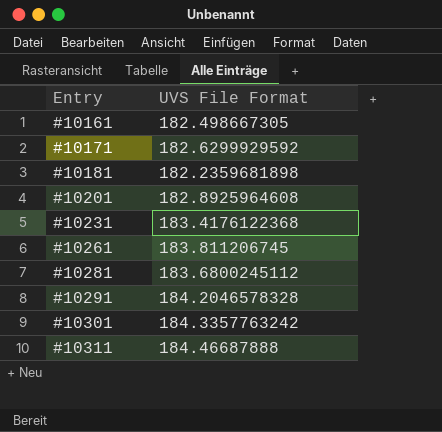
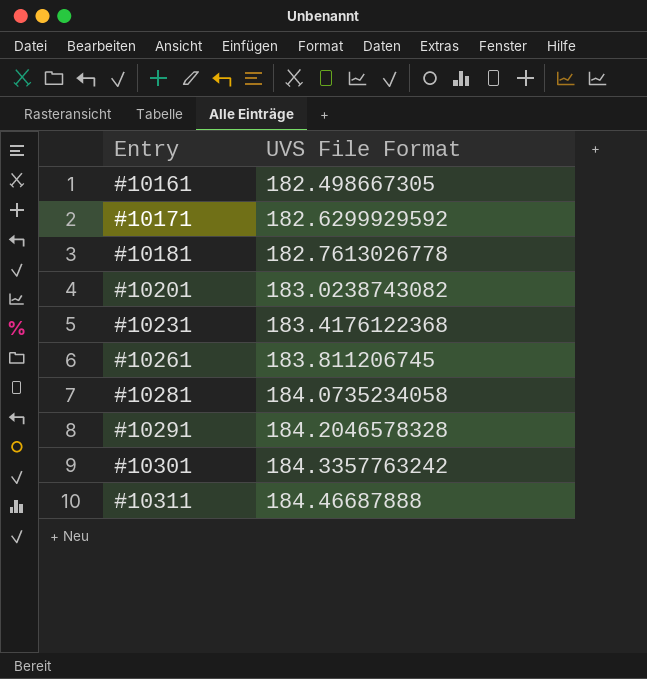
#10181 | UVS File Format: 182.2359681898 -> 182.7613026778
#10201 | UVS File Format: 182.8925964608 -> 183.0238743082
#10281 | UVS File Format: 183.6800245112 -> 184.0735234058

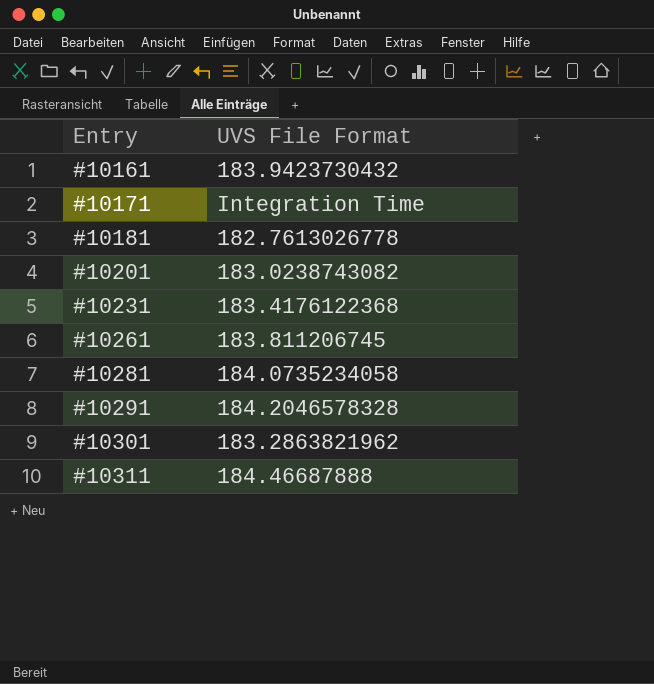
#10161 | UVS File Format: 182.498667305 -> 183.9423730432
#10171 | UVS File Format: 182.6299929592 -> Integration Time
#10301 | UVS File Format: 184.3357763242 -> 183.2863821962

